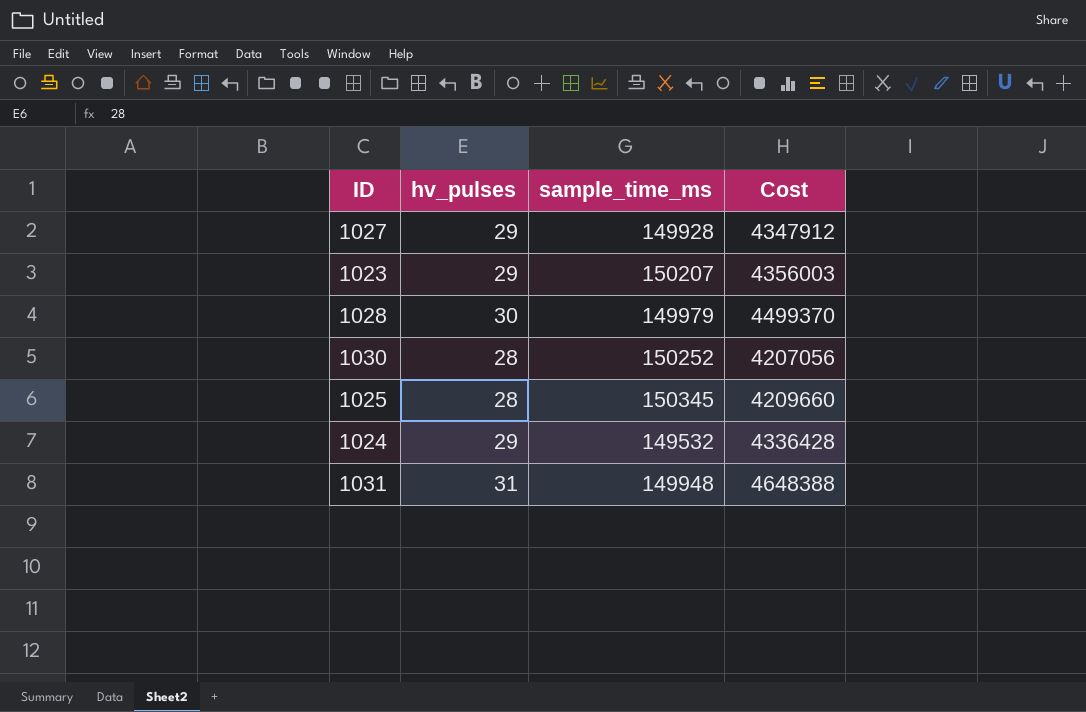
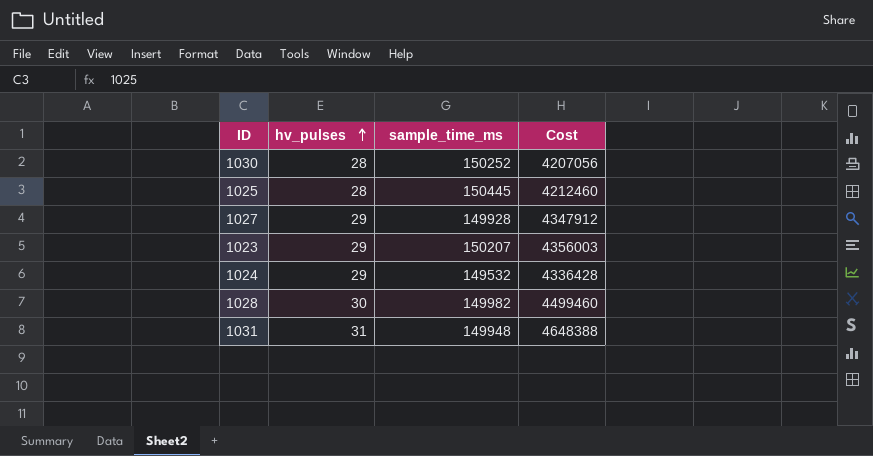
row order: none -> hv_pulses ascending
1025 | sample_time_ms: 150345 -> 150445
1025 | Cost: 4209660 -> 4212460
1028 | sample_time_ms: 149979 -> 149982
1028 | Cost: 4499370 -> 4499460

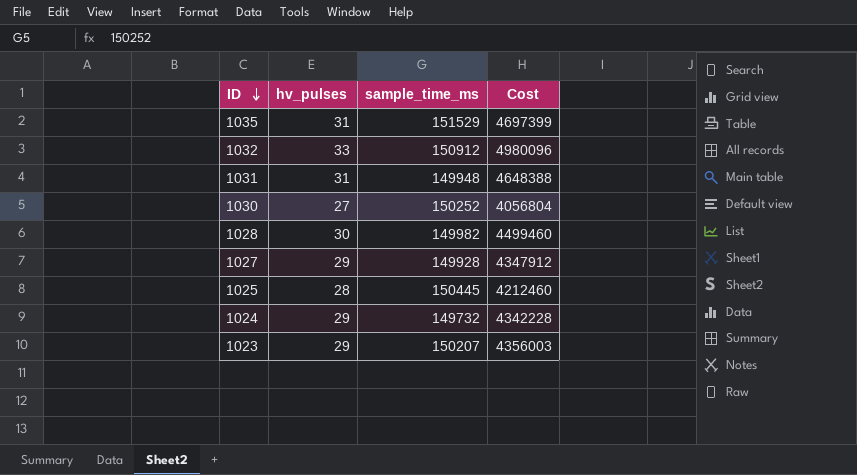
row order: hv_pulses ascending -> ID descending
row 1035: none -> 31 | 151529 | 4697399
row 1032: none -> 33 | 150912 | 4980096
1030 | hv_pulses: 28 -> 27
1030 | Cost: 4207056 -> 4056804
1024 | sample_time_ms: 149532 -> 149732
1024 | Cost: 4336428 -> 4342228

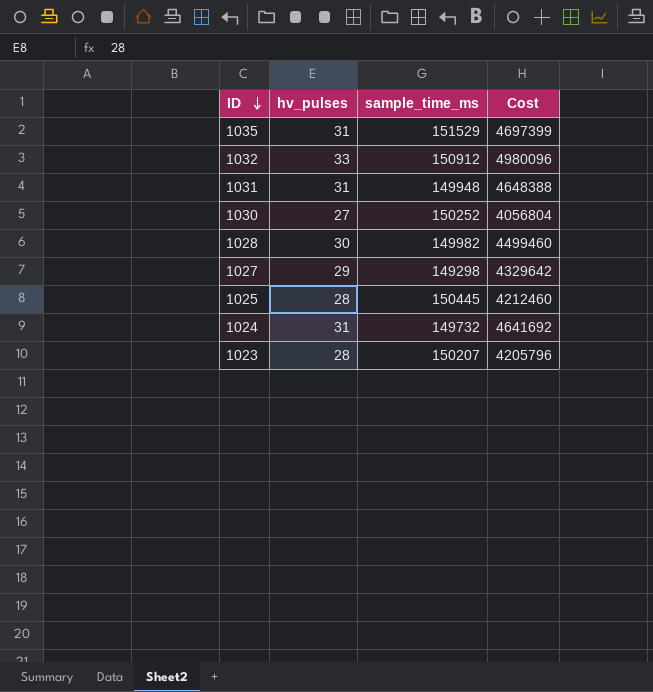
1027 | sample_time_ms: 149928 -> 149298
1027 | Cost: 4347912 -> 4329642
1024 | hv_pulses: 29 -> 31
1024 | Cost: 4342228 -> 4641692
1023 | hv_pulses: 29 -> 28
1023 | Cost: 4356003 -> 4205796

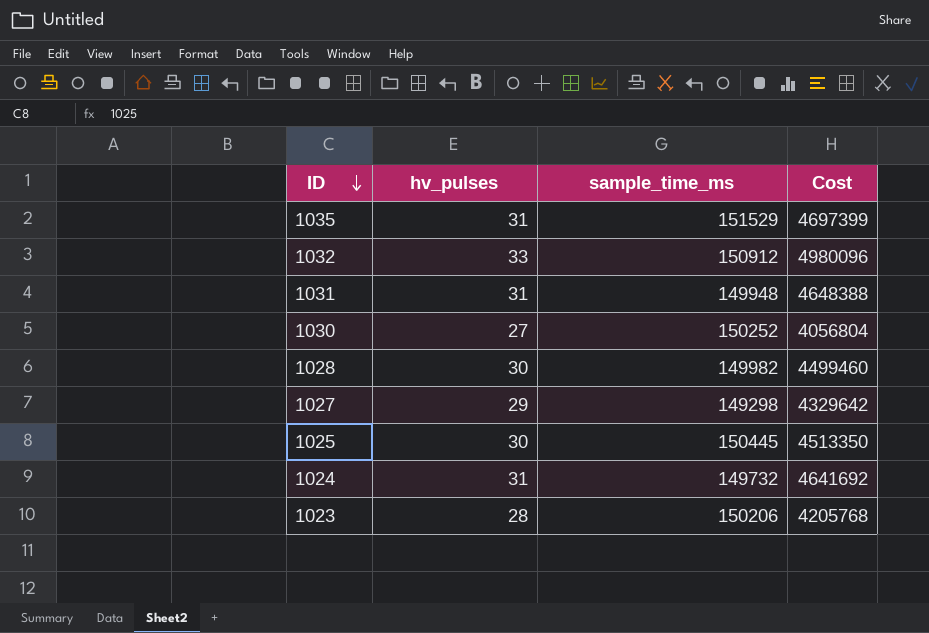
1025 | hv_pulses: 28 -> 30
1025 | Cost: 4212460 -> 4513350
1023 | sample_time_ms: 150207 -> 150206
1023 | Cost: 4205796 -> 4205768

